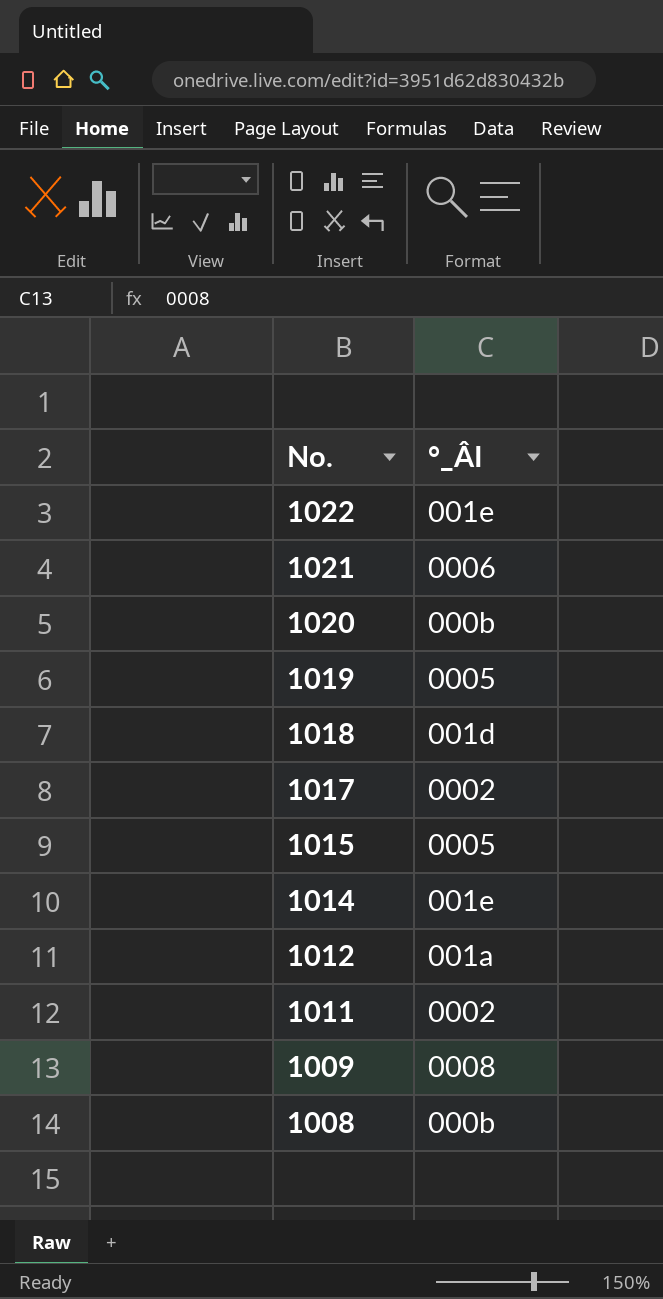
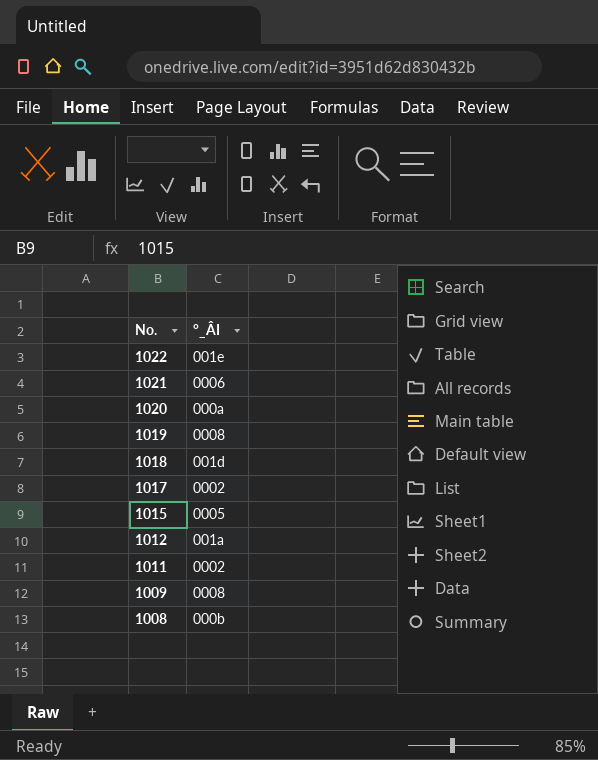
row 1014: 001e -> none
1020 | °_ÂI: 000b -> 000a
1019 | °_ÂI: 0005 -> 0008

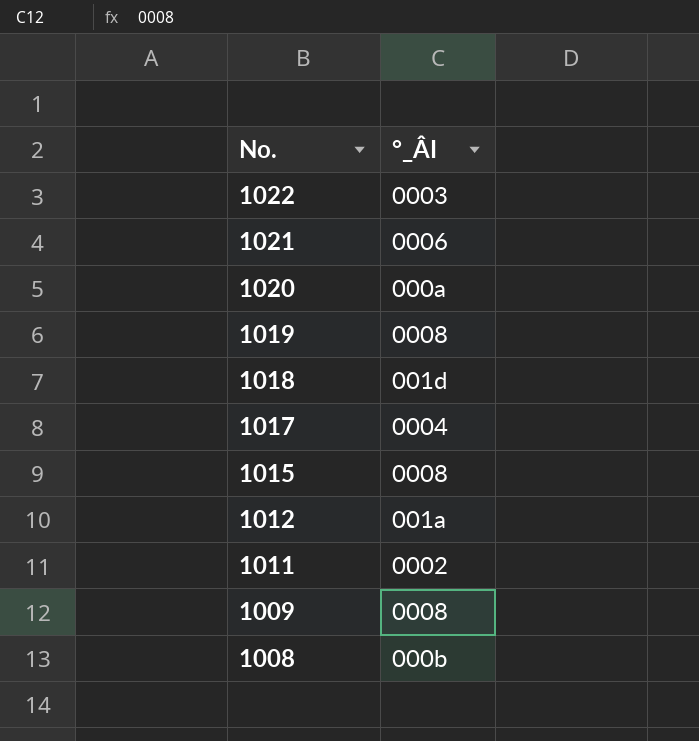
1022 | °_ÂI: 001e -> 0003
1017 | °_ÂI: 0002 -> 0004
1015 | °_ÂI: 0005 -> 0008

